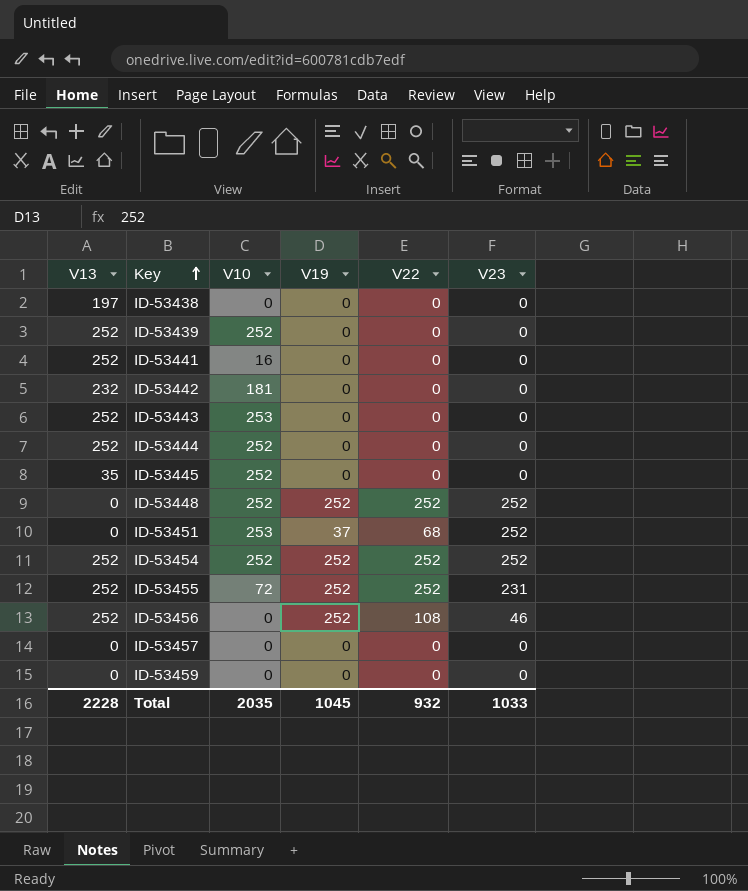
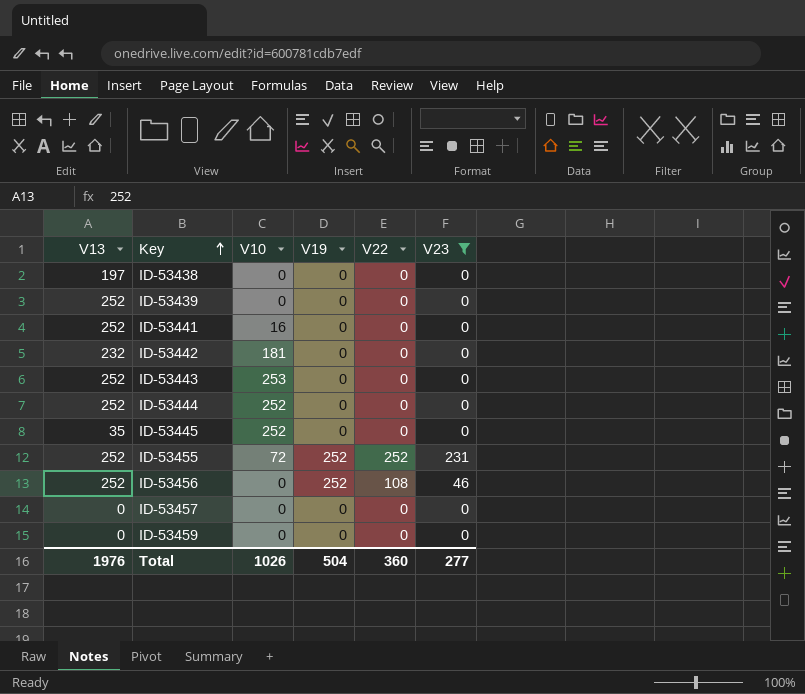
filter: none -> V23 != 252
ID-53439 | V10: 252 -> 0
Total | V13: 2228 -> 1976
Total | V10: 2035 -> 1026
Total | V19: 1045 -> 504
Total | V22: 932 -> 360
Total | V23: 1033 -> 277

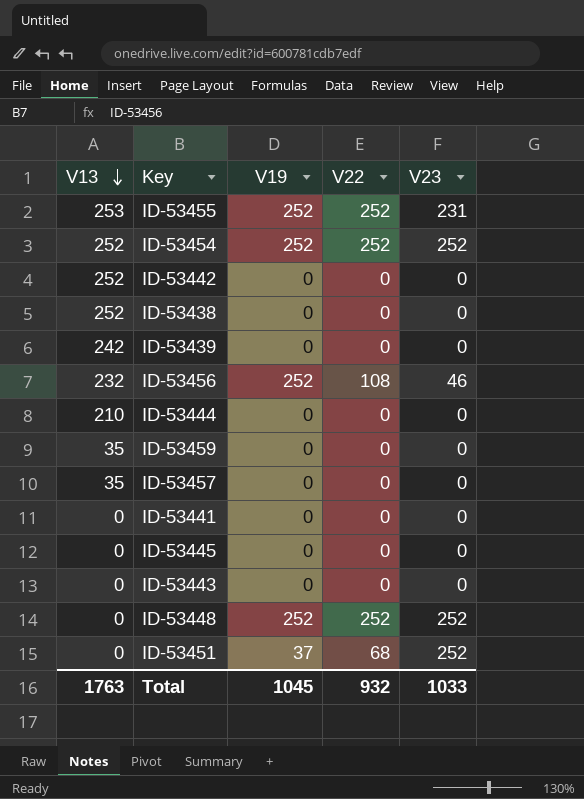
filter: V23 != 252 -> none
row order: Key ascending -> V13 descending
column V10 | position: 3 -> none
ID-53455 | V13: 252 -> 253
ID-53442 | V13: 232 -> 252
ID-53438 | V13: 197 -> 252
ID-53439 | V13: 252 -> 242
ID-53456 | V13: 252 -> 232
ID-53444 | V13: 252 -> 210
ID-53459 | V13: 0 -> 35
ID-53457 | V13: 0 -> 35
ID-53441 | V13: 252 -> 0
ID-53445 | V13: 35 -> 0
ID-53443 | V13: 252 -> 0
Total | V13: 1976 -> 1763
Total | V19: 504 -> 1045
Total | V22: 360 -> 932
Total | V23: 277 -> 1033

